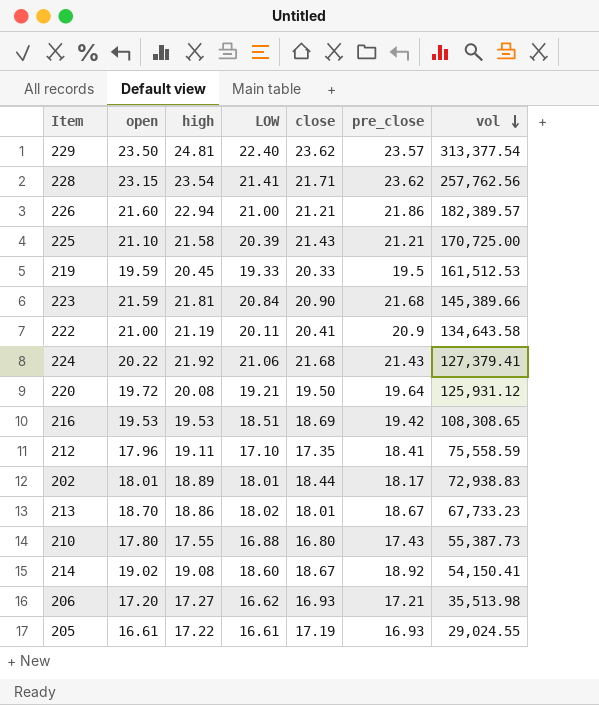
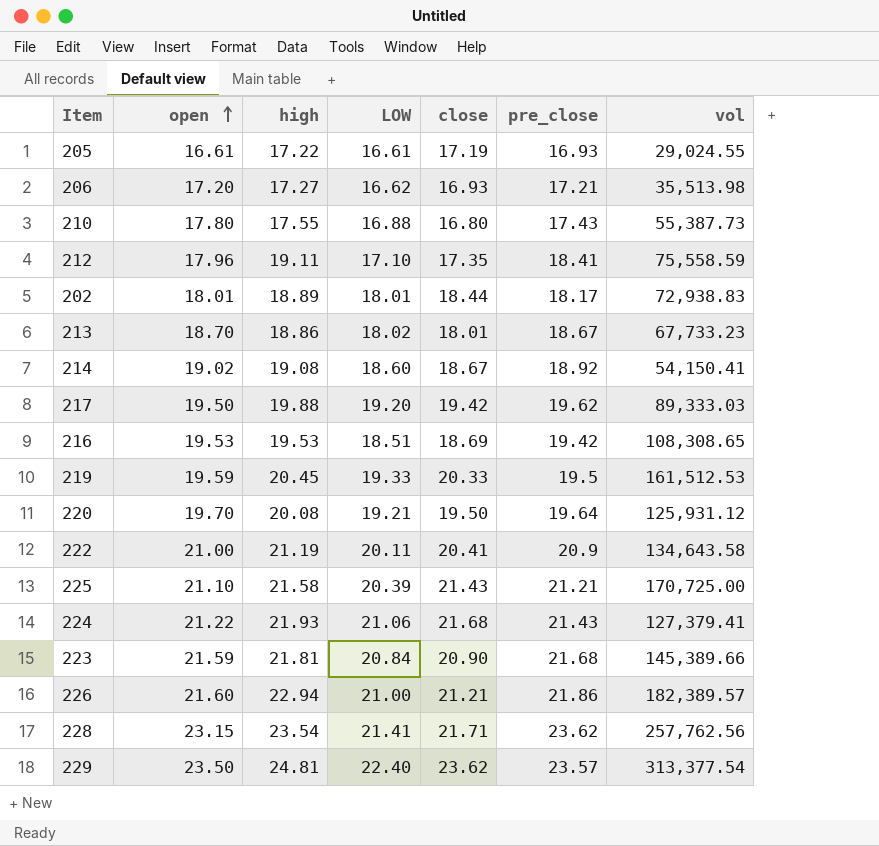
row order: vol descending -> open ascending
row 217: none -> 19.50 | 19.88 | 19.20 | 19.42 | 19.62 | 89,333.03
220 | open: 19.72 -> 19.70
224 | open: 20.22 -> 21.22
224 | high: 21.92 -> 21.93

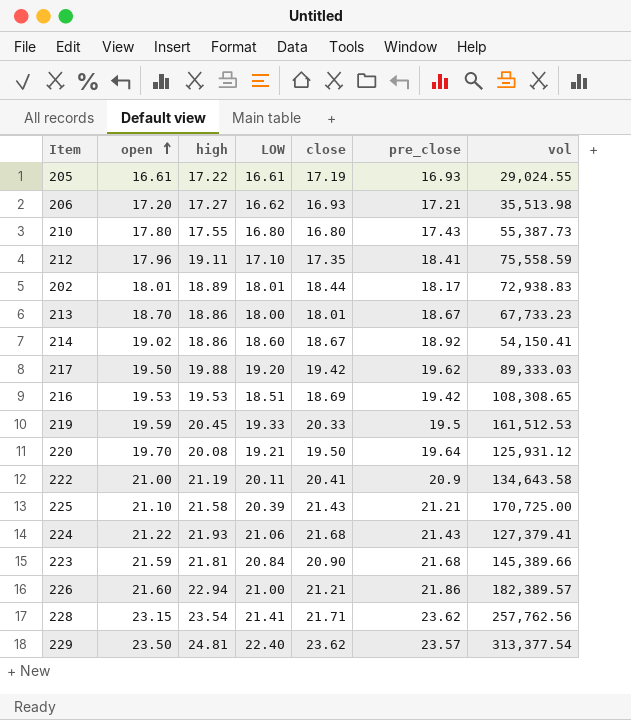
210 | LOW: 16.88 -> 16.80
213 | LOW: 18.02 -> 18.00
214 | high: 19.08 -> 18.86

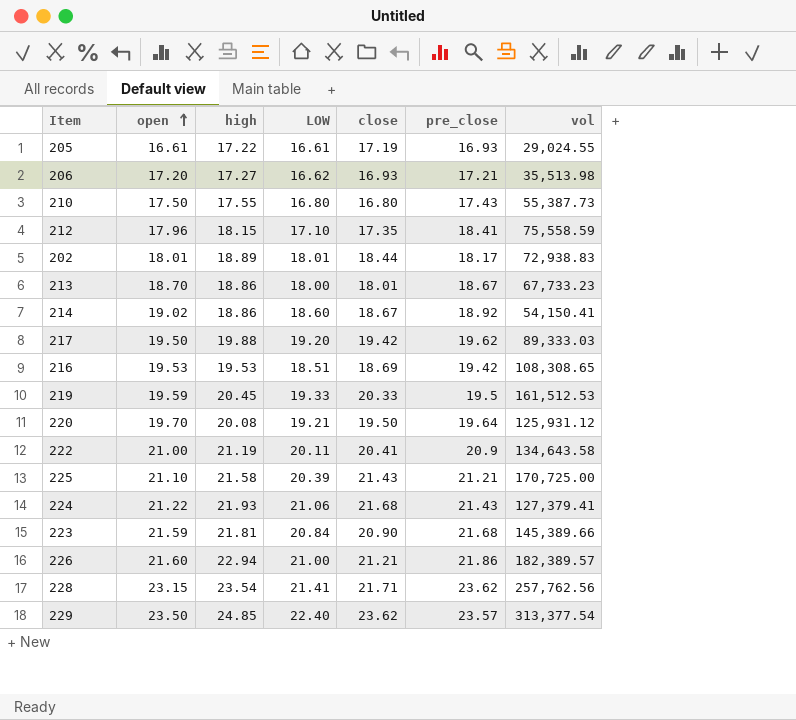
210 | open: 17.80 -> 17.50
212 | high: 19.11 -> 18.15
229 | high: 24.81 -> 24.85

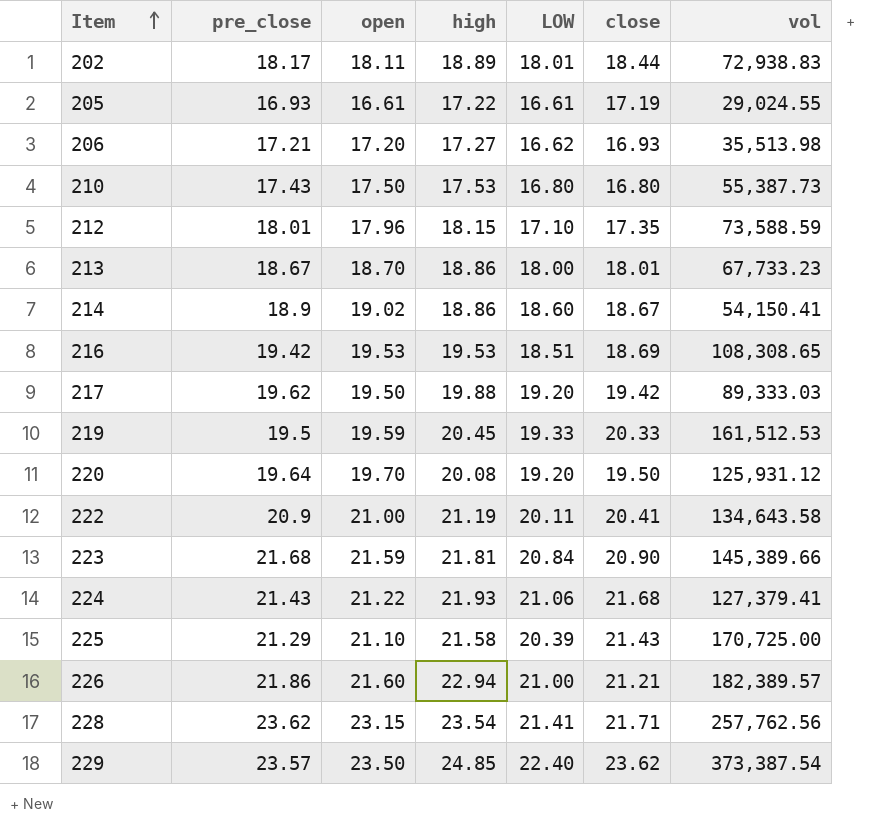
row order: open ascending -> Item ascending
column pre_close | position: 6 -> 2
202 | open: 18.01 -> 18.11
210 | high: 17.55 -> 17.53
212 | pre_close: 18.41 -> 18.01
212 | vol: 75,558.59 -> 73,588.59
214 | pre_close: 18.92 -> 18.9
220 | LOW: 19.21 -> 19.20
225 | pre_close: 21.21 -> 21.29
229 | vol: 313,377.54 -> 373,387.54

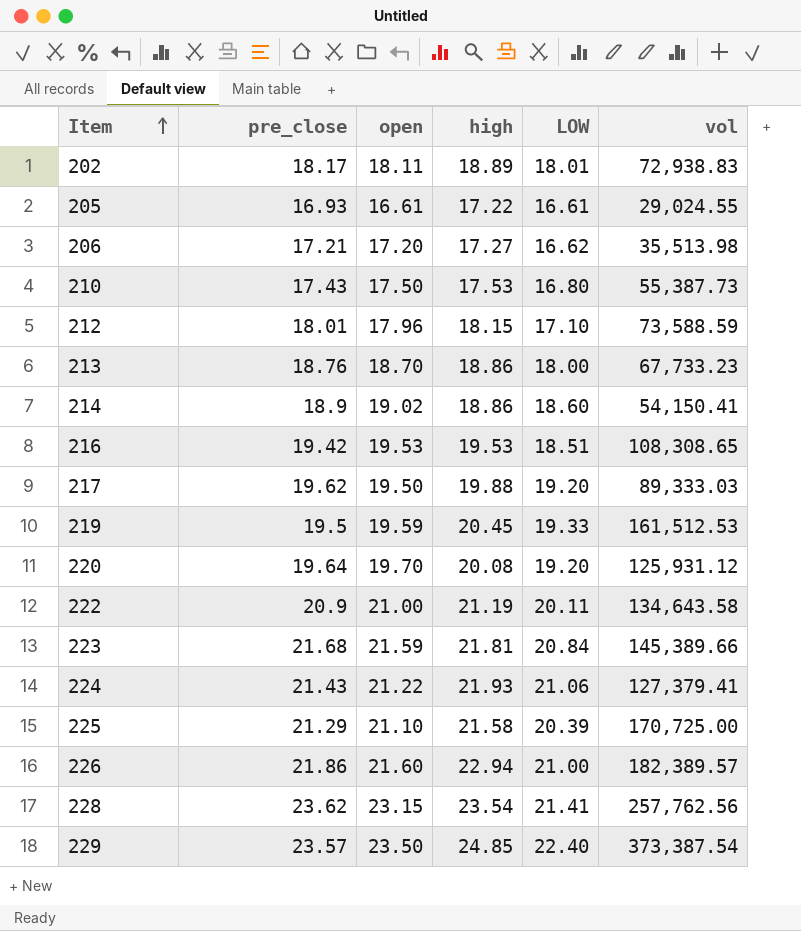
column close | position: 6 -> none
213 | pre_close: 18.67 -> 18.76

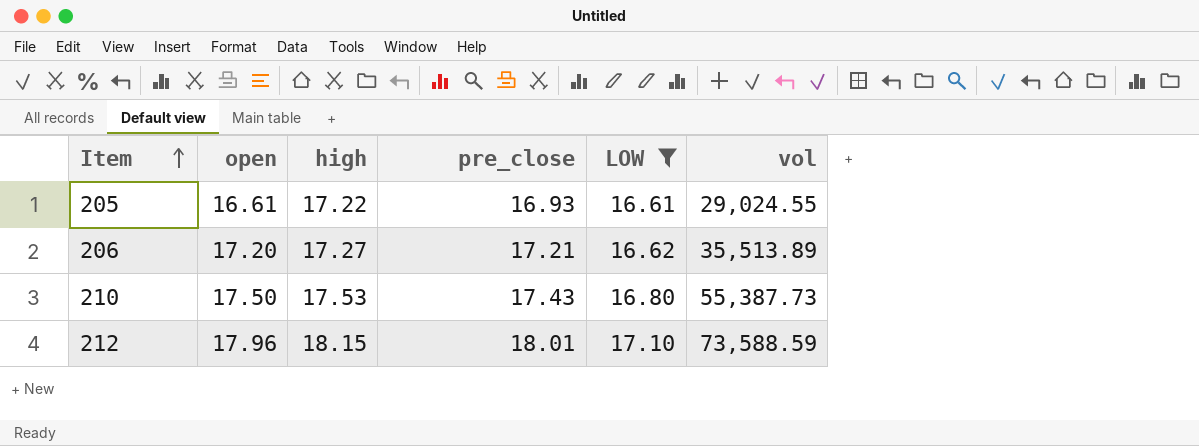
filter: none -> LOW <= 17.10
column pre_close | position: 2 -> 4
206 | vol: 35,513.98 -> 35,513.89

